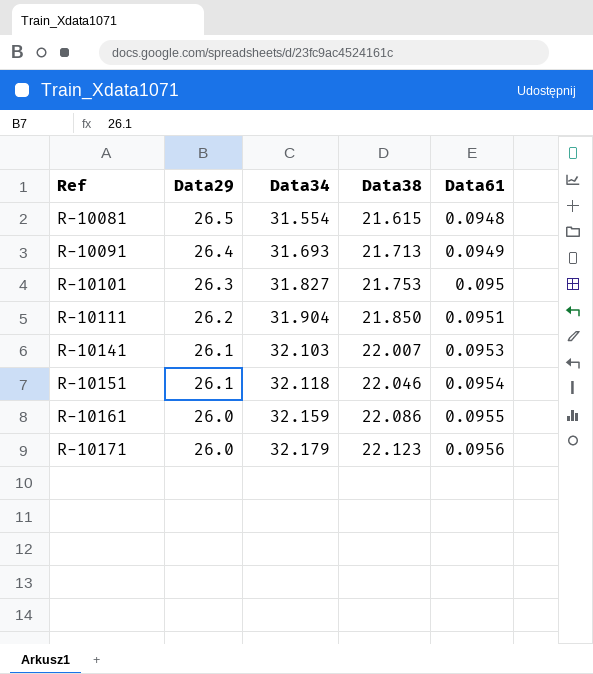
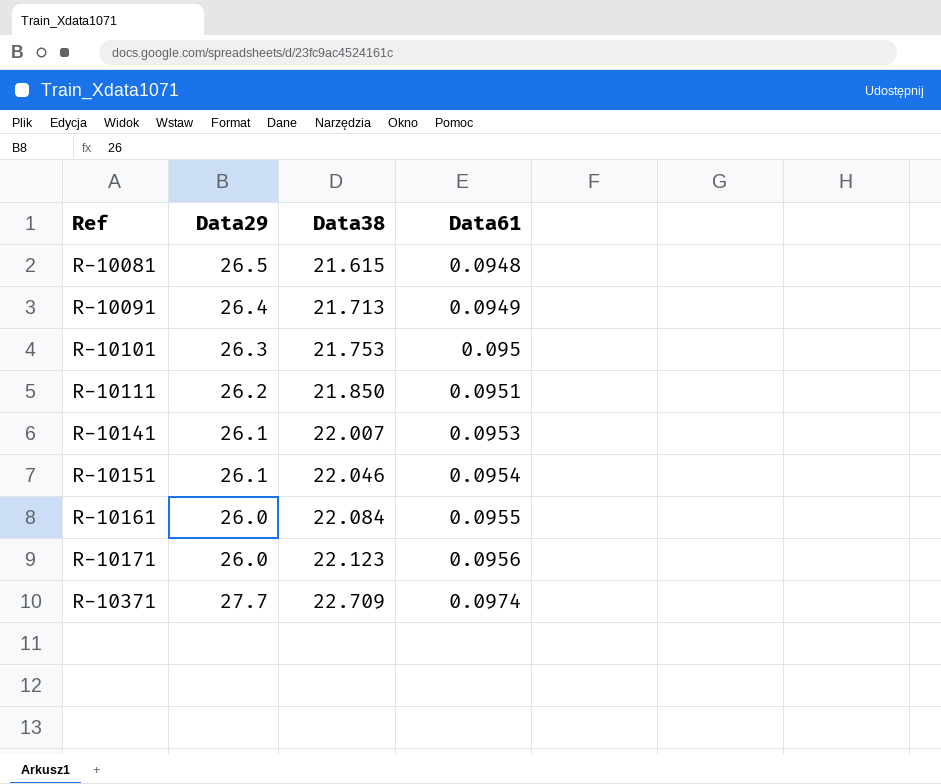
column Data34 | position: 3 -> none
R-10161 | Data38: 22.086 -> 22.084
row R-10371: none -> 27.7 | 22.709 | 0.0974

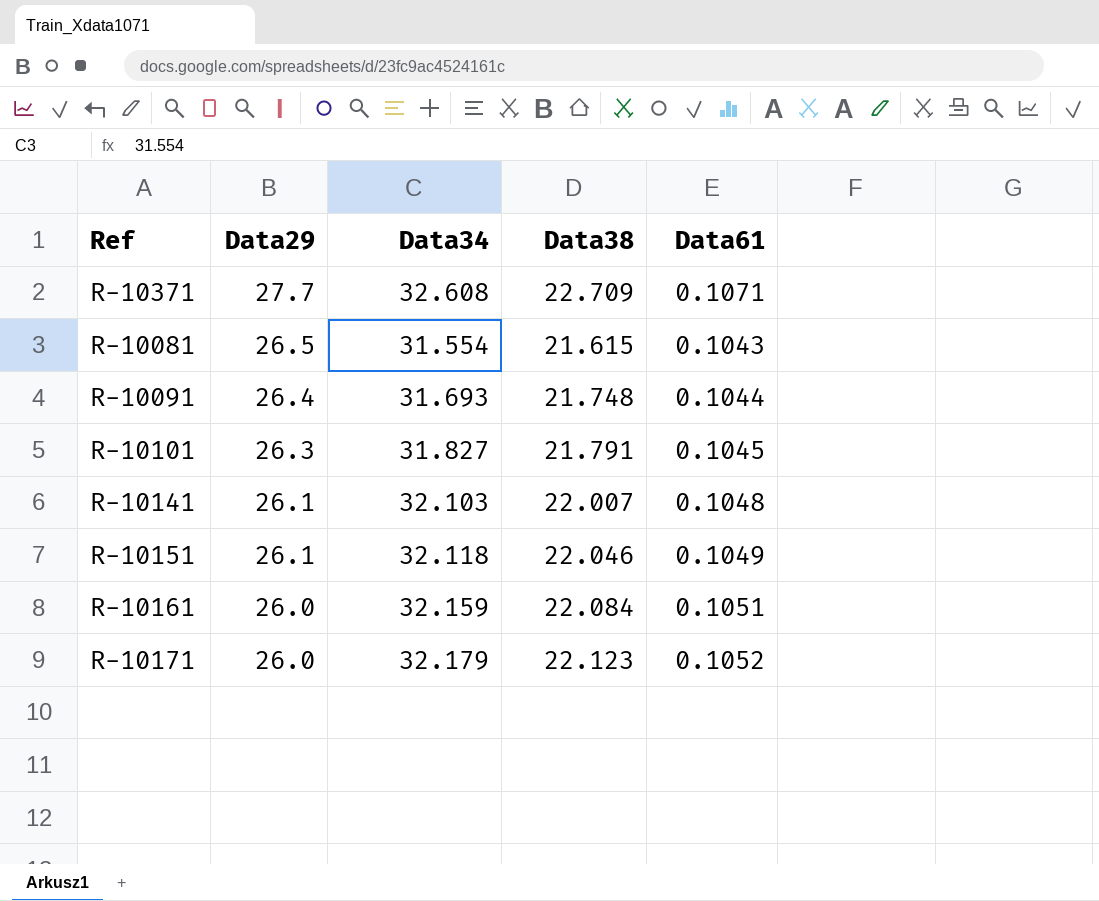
row order: Ref ascending -> Data29 descending
column Data34 | position: none -> 3
row R-10111: 26.2 | 21.850 | 0.0951 -> none
R-10371 | Data61: 0.0974 -> 0.1071
R-10081 | Data61: 0.0948 -> 0.1043
R-10091 | Data38: 21.713 -> 21.748
R-10091 | Data61: 0.0949 -> 0.1044
R-10101 | Data38: 21.753 -> 21.791
R-10101 | Data61: 0.095 -> 0.1045
R-10141 | Data61: 0.0953 -> 0.1048
R-10151 | Data61: 0.0954 -> 0.1049
R-10161 | Data61: 0.0955 -> 0.1051
R-10171 | Data61: 0.0956 -> 0.1052

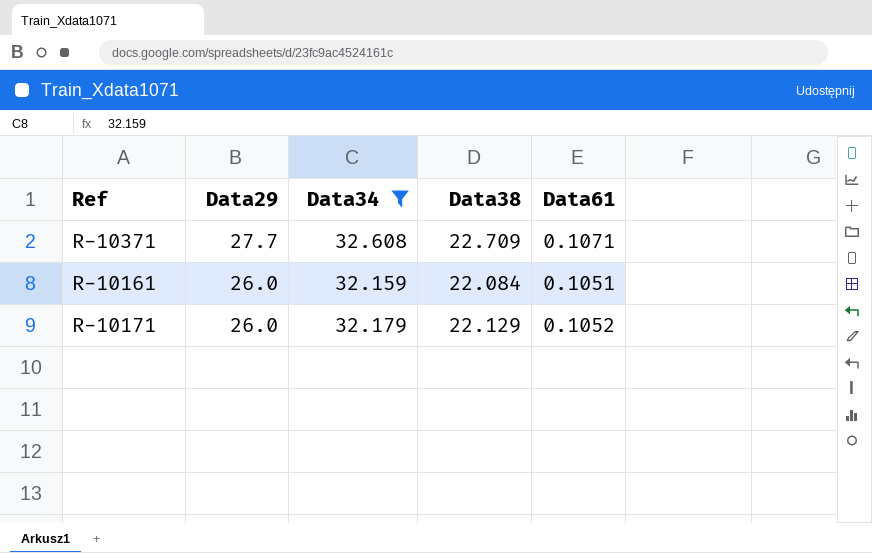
filter: none -> Data34 >= 32.159
R-10171 | Data38: 22.123 -> 22.129

